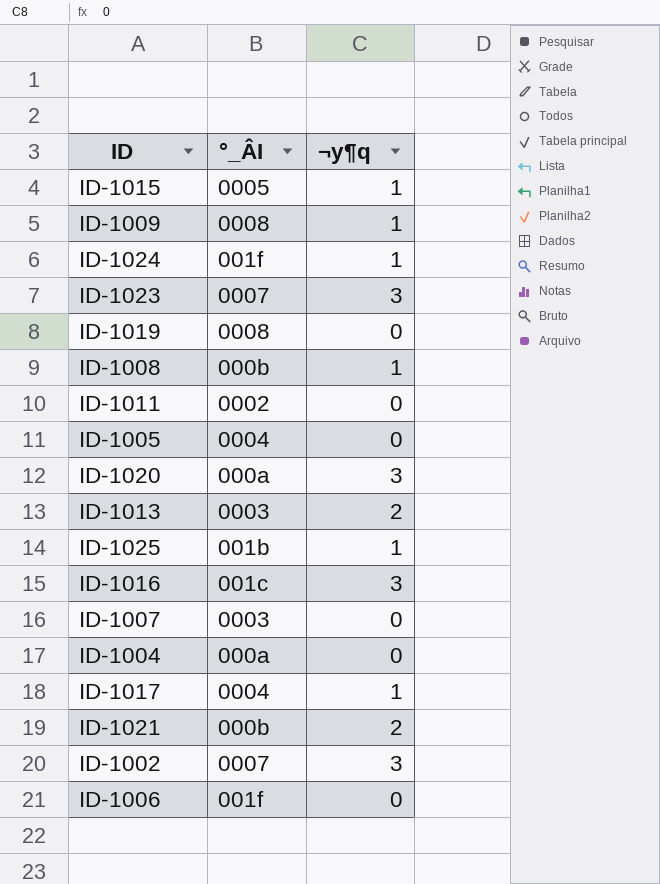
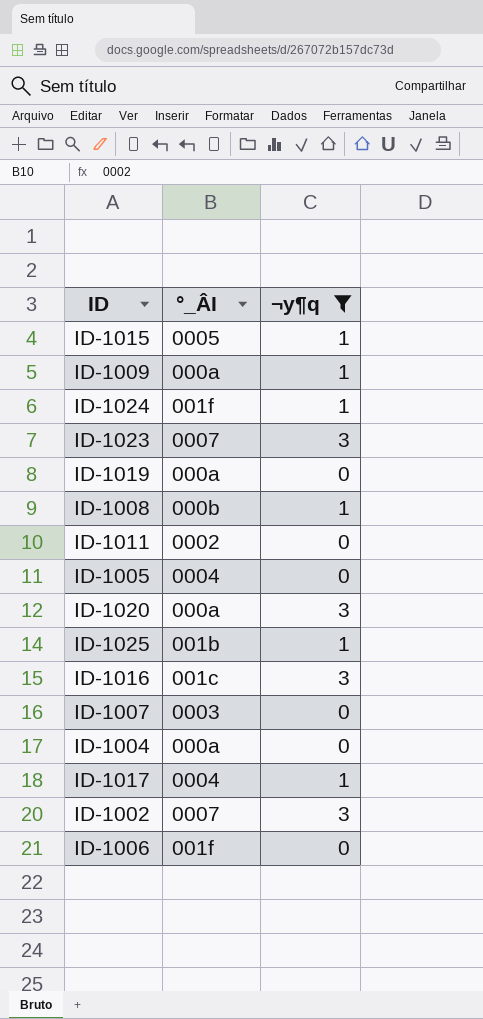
filter: none -> ¬y¶q != 2
ID-1009 | °_ÂI: 0008 -> 000a
ID-1019 | °_ÂI: 0008 -> 000a

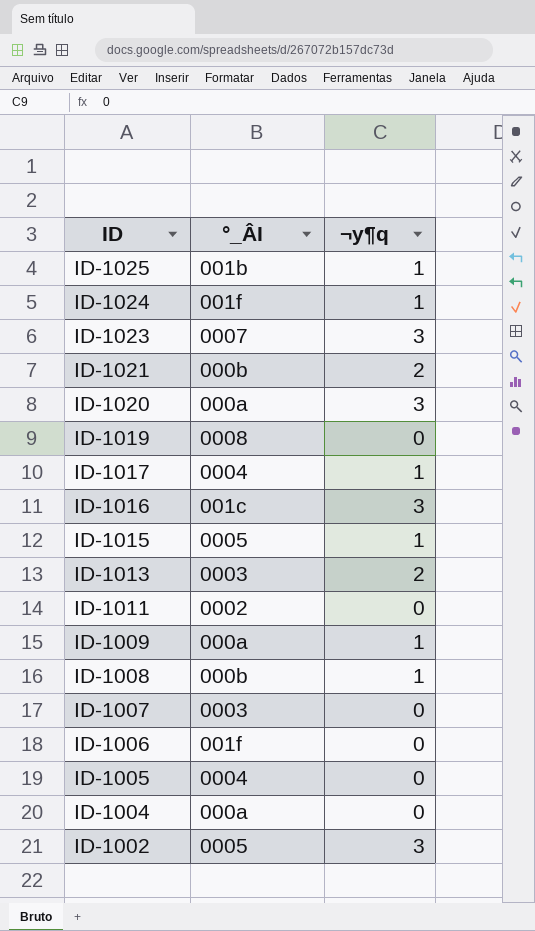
filter: ¬y¶q != 2 -> none
row order: none -> ID descending
ID-1019 | °_ÂI: 000a -> 0008
ID-1002 | °_ÂI: 0007 -> 0005

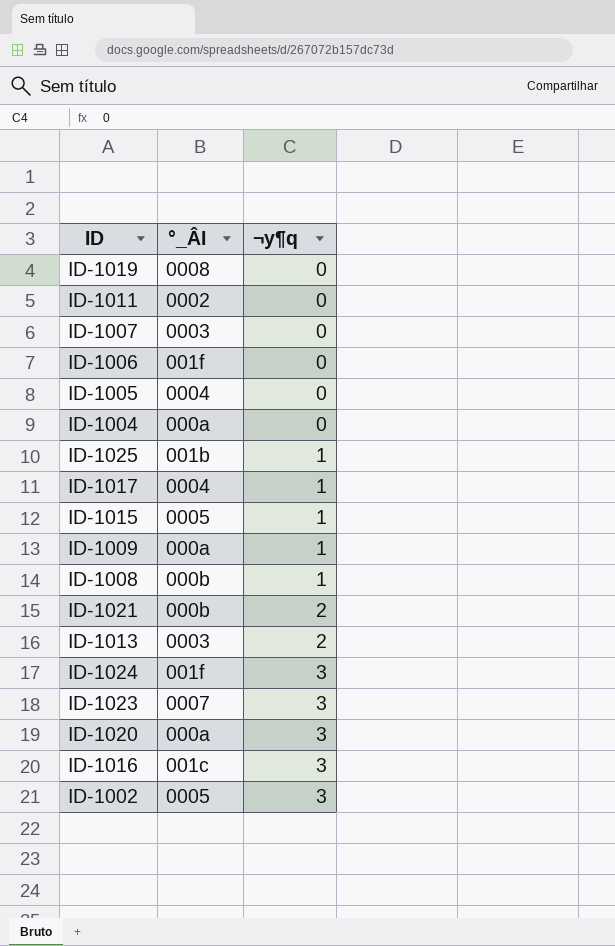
row order: ID descending -> ¬y¶q ascending
ID-1024 | ¬y¶q: 1 -> 3

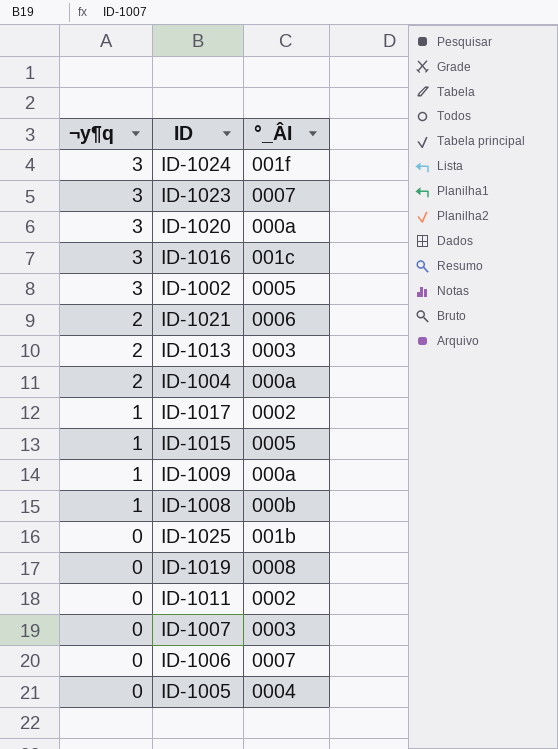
row order: ¬y¶q ascending -> ¬y¶q descending
column ¬y¶q | position: 3 -> 1
ID-1021 | °_ÂI: 000b -> 0006
ID-1004 | ¬y¶q: 0 -> 2
ID-1017 | °_ÂI: 0004 -> 0002
ID-1025 | ¬y¶q: 1 -> 0
ID-1006 | °_ÂI: 001f -> 0007

